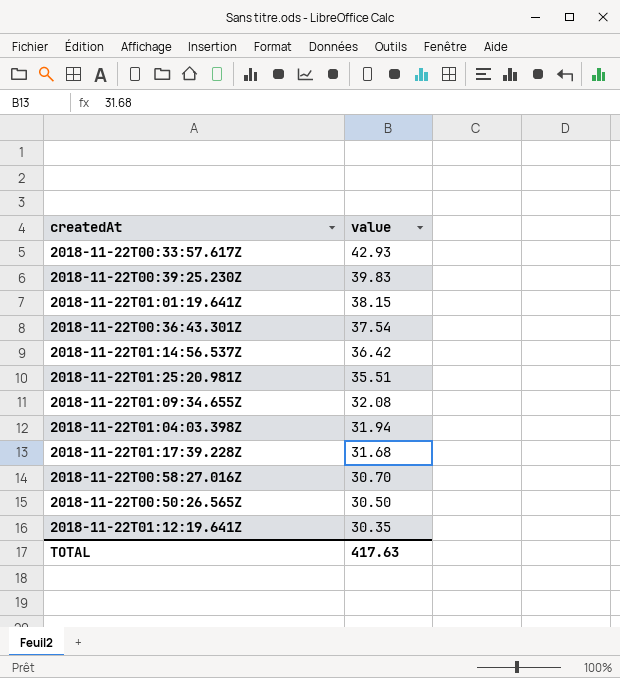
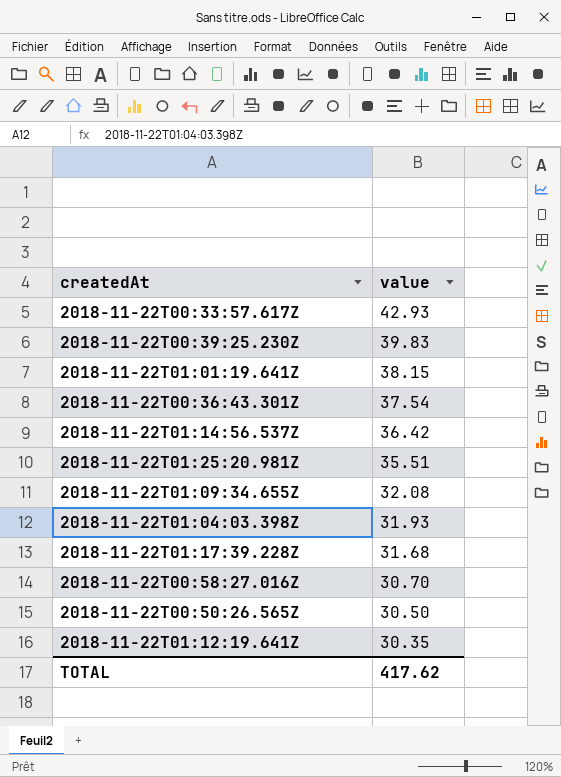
2018-11-22T01:04:03.398Z | value: 31.94 -> 31.93
TOTAL | value: 417.63 -> 417.62

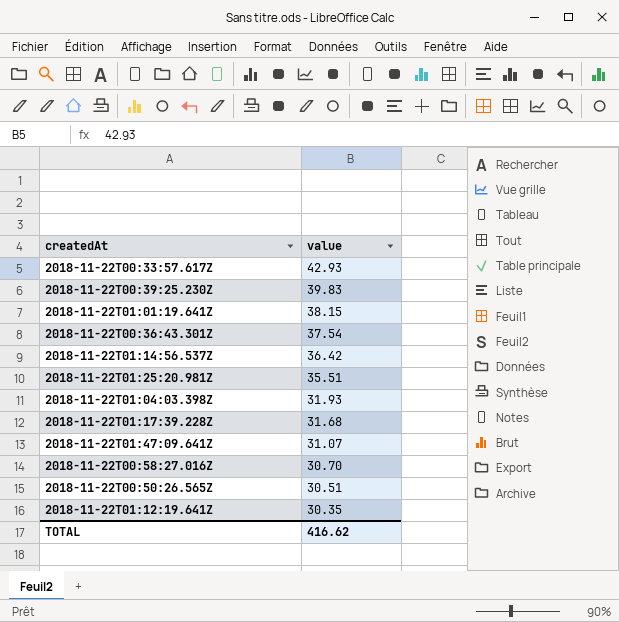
row 2018-11-22T01:09:34.655Z: 32.08 -> none
row 2018-11-22T01:47:09.641Z: none -> 31.07
2018-11-22T00:50:26.565Z | value: 30.50 -> 30.51
TOTAL | value: 417.62 -> 416.62

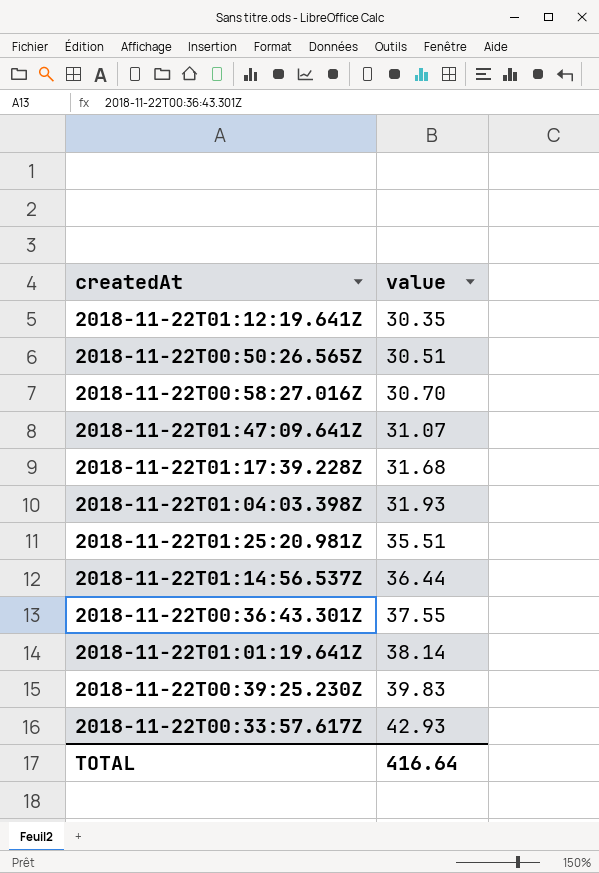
row order: value descending -> value ascending
2018-11-22T01:14:56.537Z | value: 36.42 -> 36.44
2018-11-22T00:36:43.301Z | value: 37.54 -> 37.55
2018-11-22T01:01:19.641Z | value: 38.15 -> 38.14
TOTAL | value: 416.62 -> 416.64

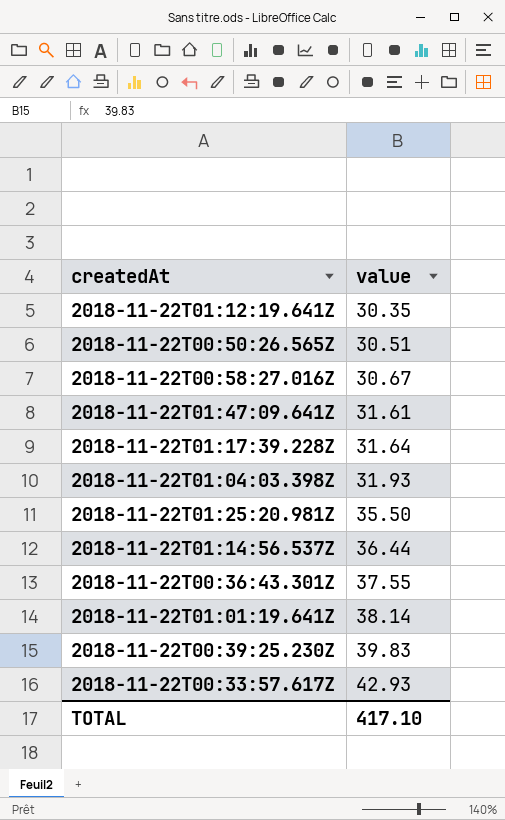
2018-11-22T00:58:27.016Z | value: 30.70 -> 30.67
2018-11-22T01:47:09.641Z | value: 31.07 -> 31.61
2018-11-22T01:17:39.228Z | value: 31.68 -> 31.64
2018-11-22T01:25:20.981Z | value: 35.51 -> 35.50
TOTAL | value: 416.64 -> 417.10

